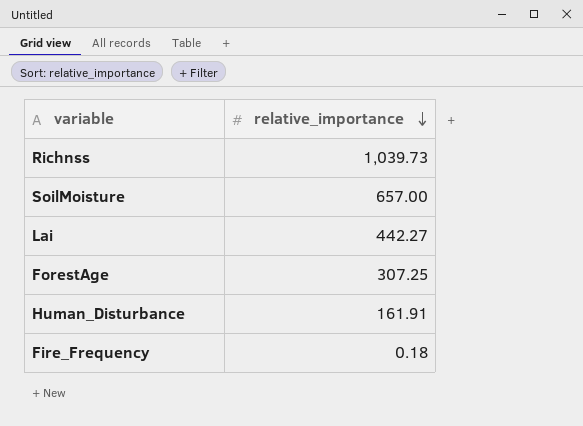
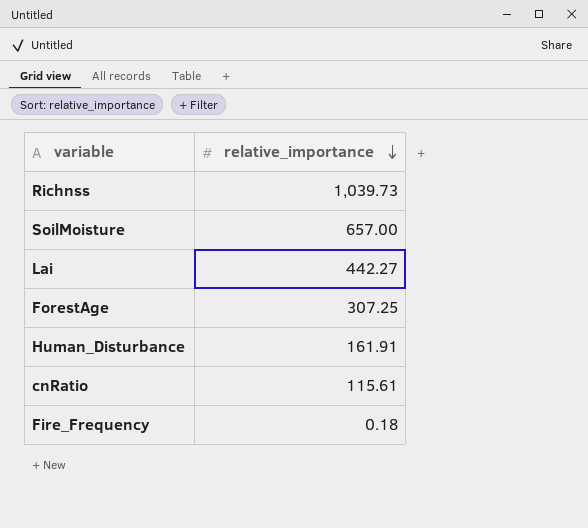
row cnRatio: none -> 115.61

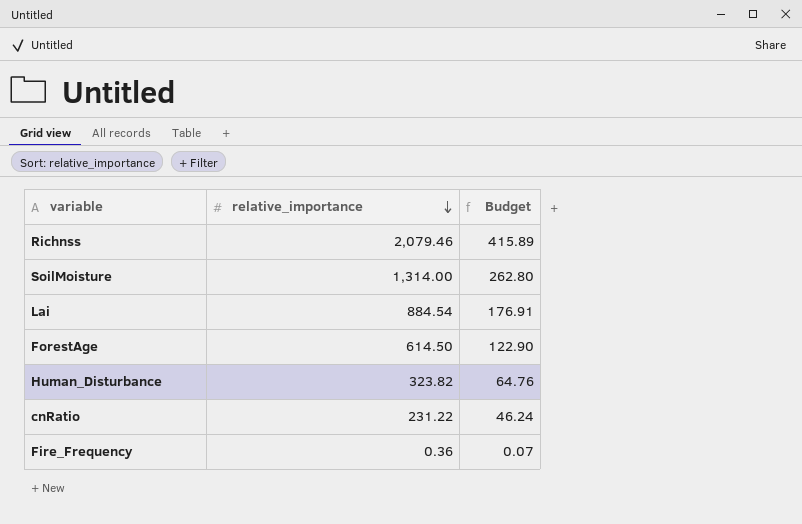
column Budget | formula: none -> [relative_importance] * 0.2
Richnss | relative_importance: 1,039.73 -> 2,079.46
SoilMoisture | relative_importance: 657.00 -> 1,314.00
Lai | relative_importance: 442.27 -> 884.54
ForestAge | relative_importance: 307.25 -> 614.50
Human_Disturbance | relative_importance: 161.91 -> 323.82
cnRatio | relative_importance: 115.61 -> 231.22
Fire_Frequency | relative_importance: 0.18 -> 0.36

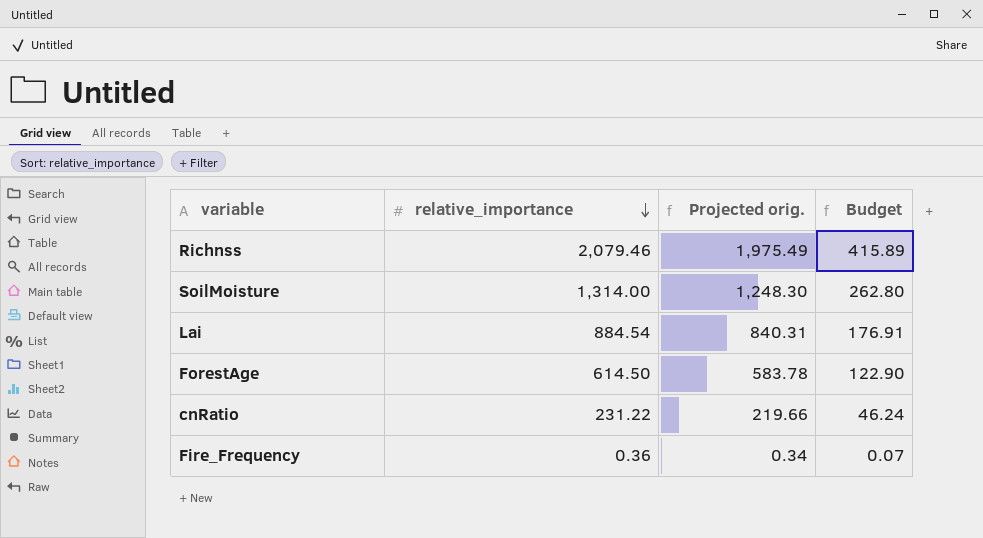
column Projected orig. | formula: none -> [relative_importance] * 0.95
row Human_Disturbance: 323.82 | 64.76 -> none

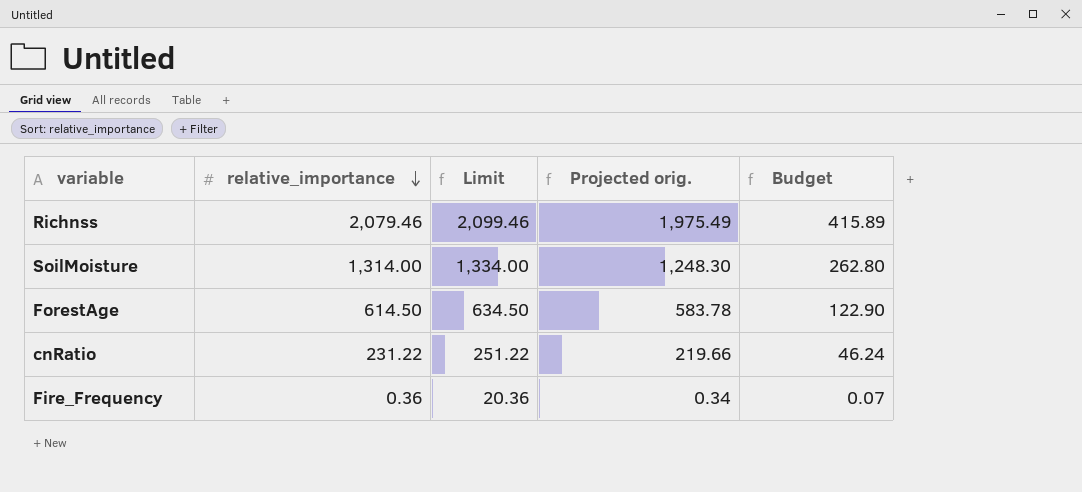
column Limit | formula: none -> [relative_importance] + 20
row Lai: 884.54 | 840.31 | 176.91 -> none

